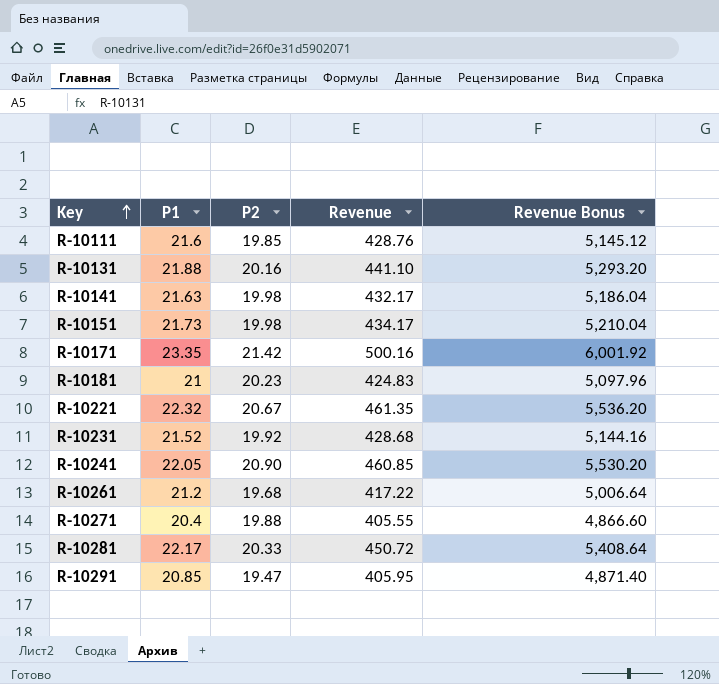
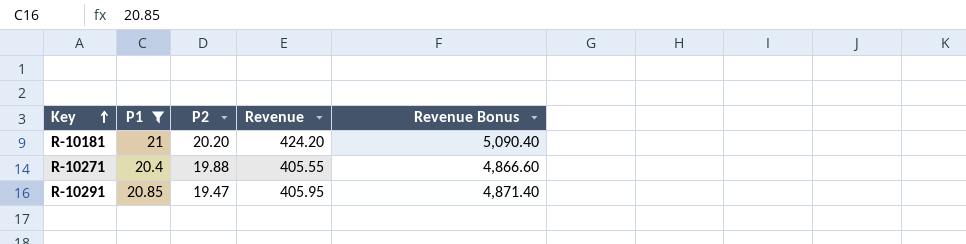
filter: none -> P1 <= 21
R-10181 | P2: 20.23 -> 20.20
R-10181 | Revenue: 424.83 -> 424.20
R-10181 | Revenue Bonus: 5,097.96 -> 5,090.40

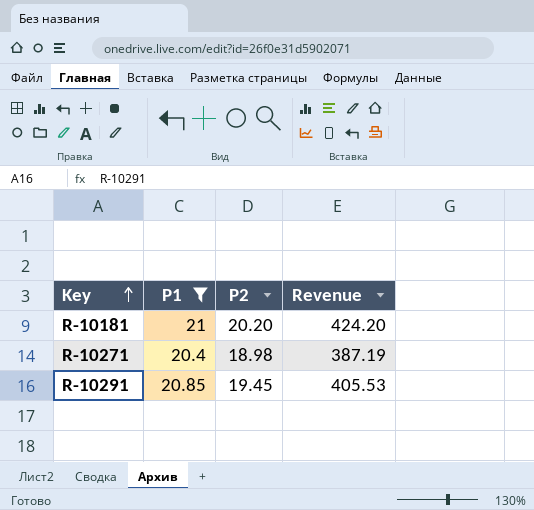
column Revenue Bonus | formula: [Revenue] * 12 -> none
R-10271 | P2: 19.88 -> 18.98
R-10271 | Revenue: 405.55 -> 387.19
R-10291 | P2: 19.47 -> 19.45
R-10291 | Revenue: 405.95 -> 405.53

